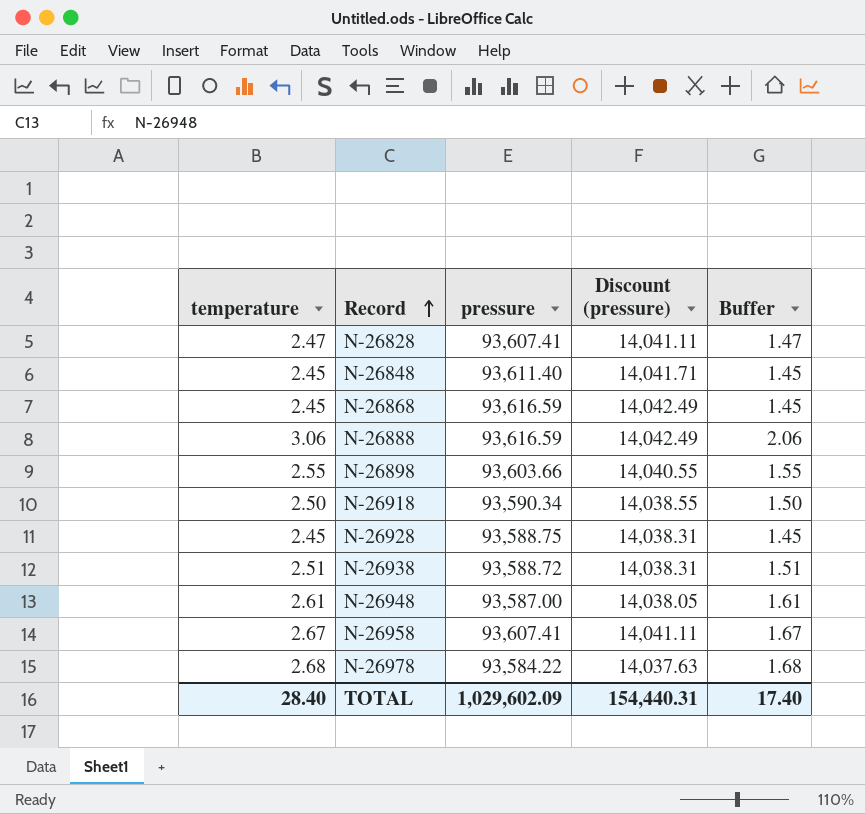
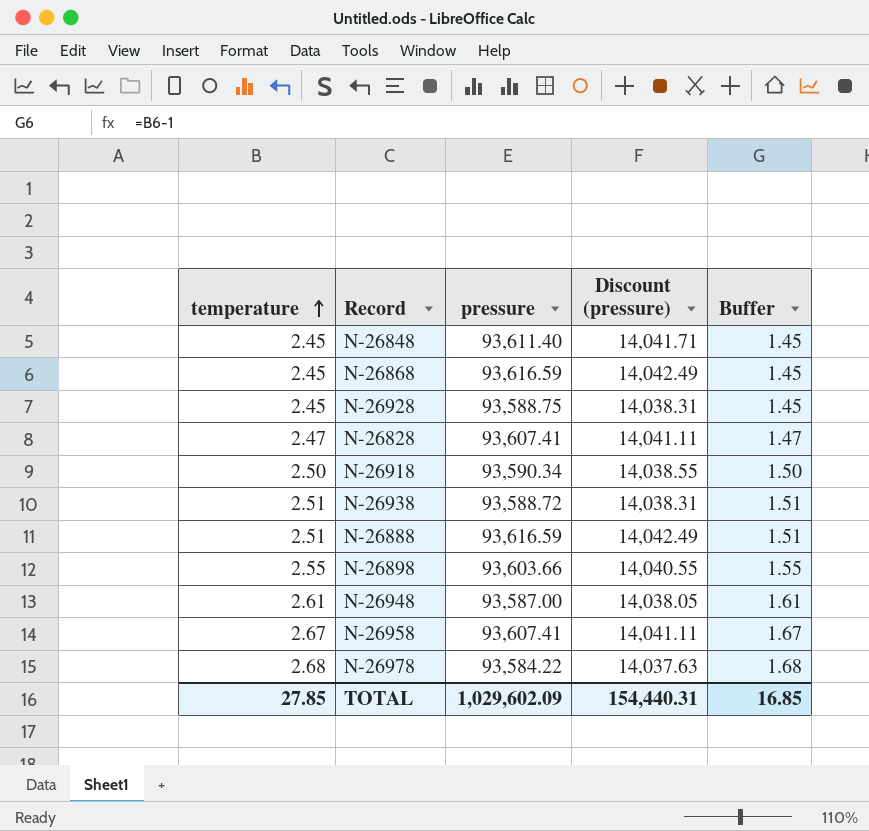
row order: Record ascending -> temperature ascending
N-26888 | temperature: 3.06 -> 2.51
N-26888 | Buffer: 2.06 -> 1.51
TOTAL | temperature: 28.40 -> 27.85
TOTAL | Buffer: 17.40 -> 16.85

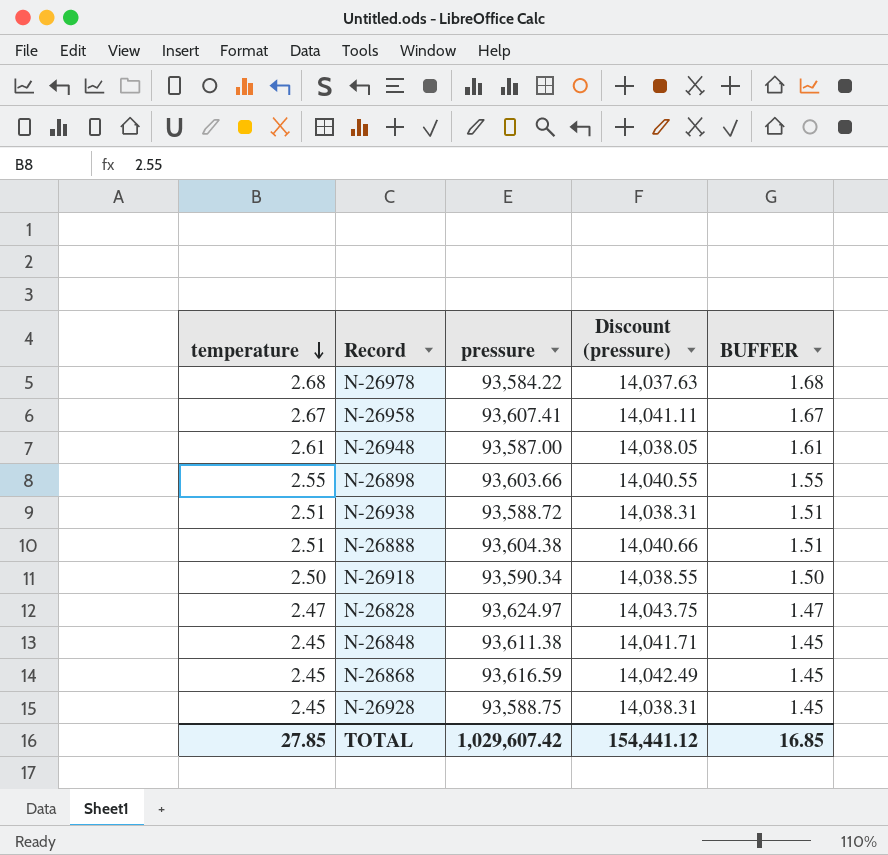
row order: temperature ascending -> temperature descending
column name: Buffer -> BUFFER
N-26888 | pressure: 93,616.59 -> 93,604.38
N-26888 | Discount (pressure): 14,042.49 -> 14,040.66
N-26828 | pressure: 93,607.41 -> 93,624.97
N-26828 | Discount (pressure): 14,041.11 -> 14,043.75
N-26848 | pressure: 93,611.40 -> 93,611.38
TOTAL | pressure: 1,029,602.09 -> 1,029,607.42
TOTAL | Discount (pressure): 154,440.31 -> 154,441.12

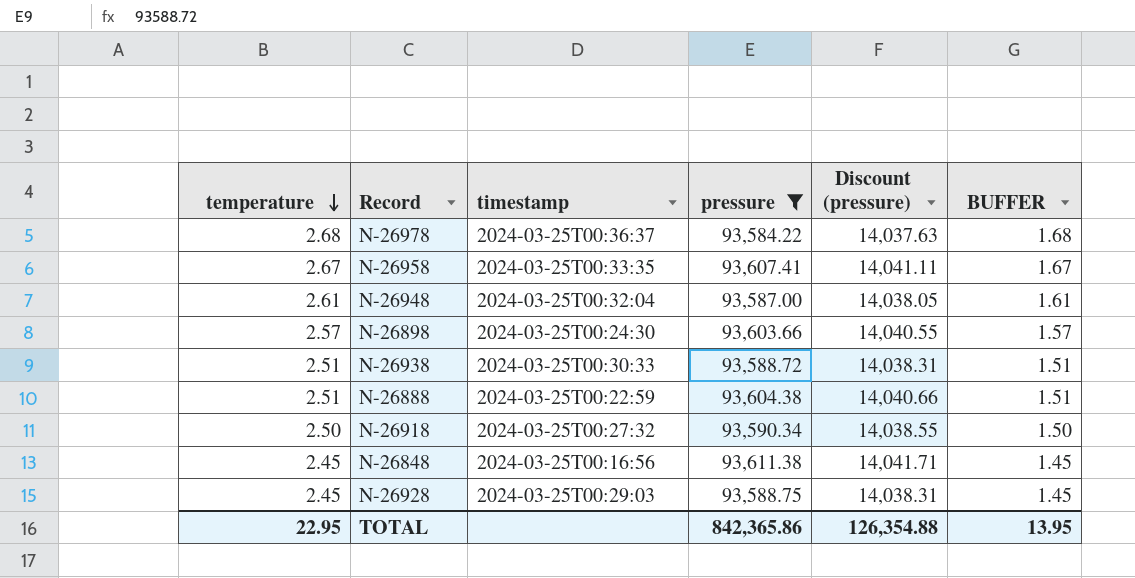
filter: none -> pressure <= 93,611.38
column timestamp | position: none -> 3
N-26898 | temperature: 2.55 -> 2.57
N-26898 | BUFFER: 1.55 -> 1.57
TOTAL | temperature: 27.85 -> 22.95
TOTAL | pressure: 1,029,607.42 -> 842,365.86
TOTAL | Discount (pressure): 154,441.12 -> 126,354.88
TOTAL | BUFFER: 16.85 -> 13.95

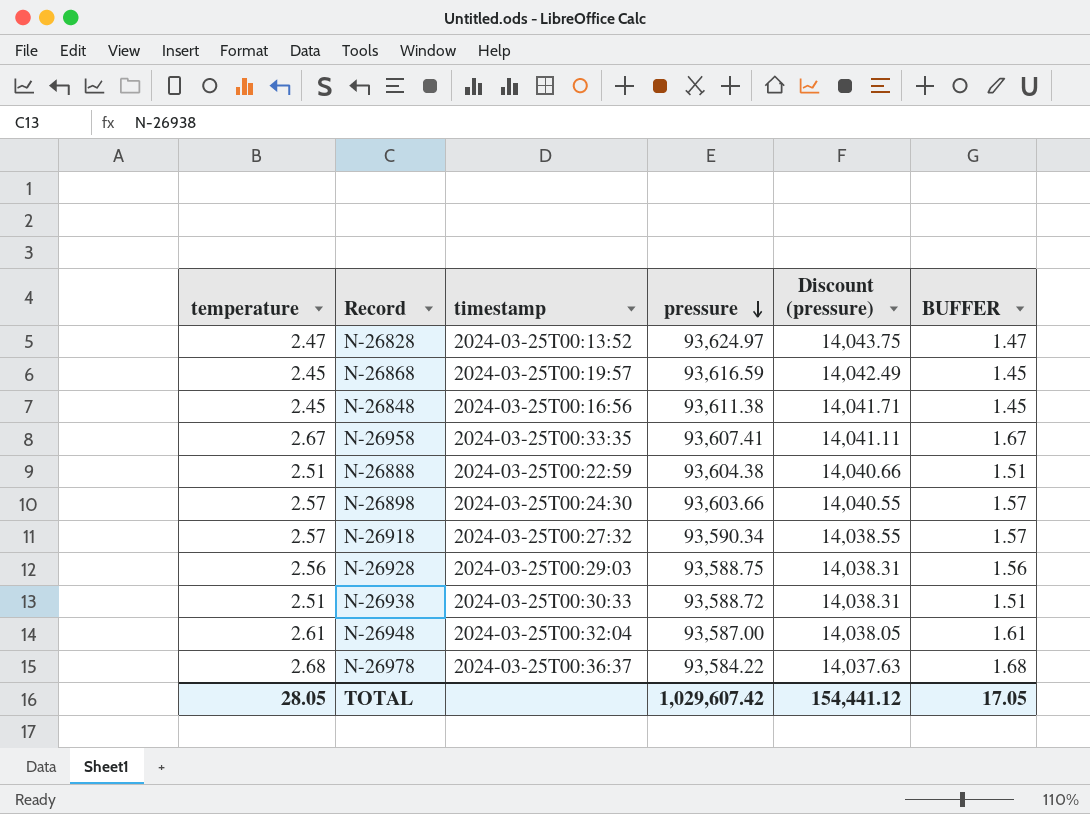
filter: pressure <= 93,611.38 -> none
row order: temperature descending -> pressure descending
N-26918 | temperature: 2.50 -> 2.57
N-26918 | BUFFER: 1.50 -> 1.57
N-26928 | temperature: 2.45 -> 2.56
N-26928 | BUFFER: 1.45 -> 1.56
TOTAL | temperature: 22.95 -> 28.05
TOTAL | pressure: 842,365.86 -> 1,029,607.42
TOTAL | Discount (pressure): 126,354.88 -> 154,441.12
TOTAL | BUFFER: 13.95 -> 17.05

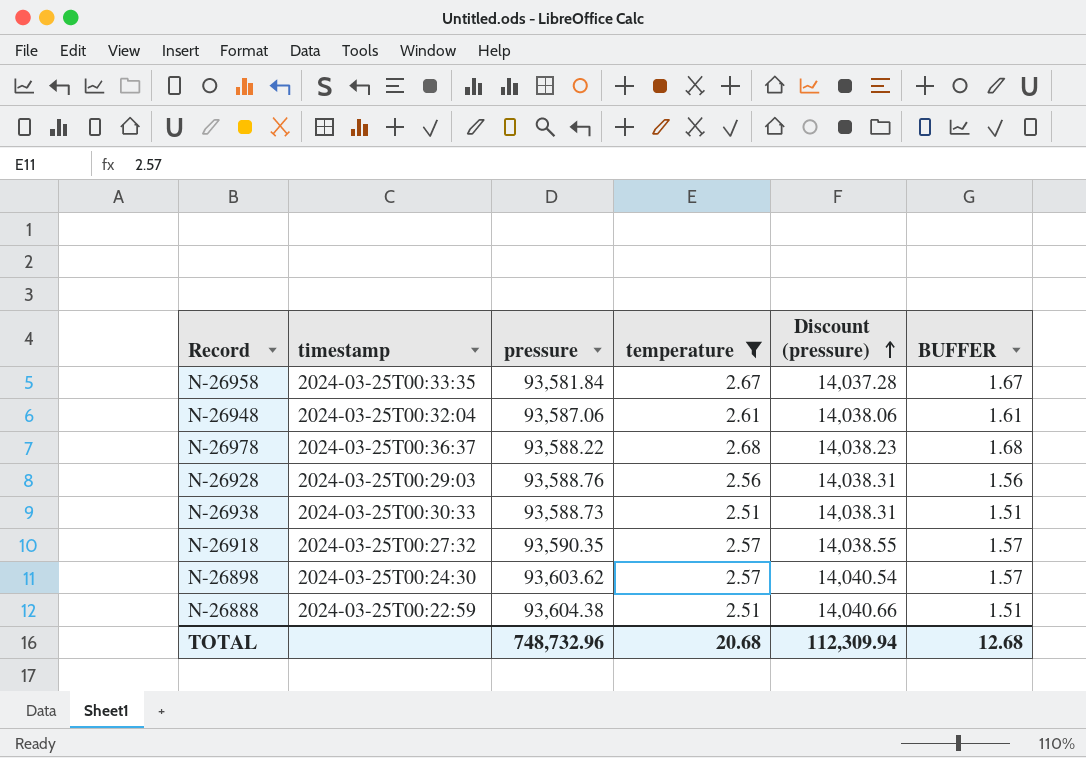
filter: none -> temperature >= 2.51
row order: pressure descending -> Discount (pressure) ascending
column temperature | position: 1 -> 4
N-26958 | pressure: 93,607.41 -> 93,581.84
N-26958 | Discount (pressure): 14,041.11 -> 14,037.28
N-26948 | pressure: 93,587.00 -> 93,587.06
N-26948 | Discount (pressure): 14,038.05 -> 14,038.06
N-26978 | pressure: 93,584.22 -> 93,588.22
N-26978 | Discount (pressure): 14,037.63 -> 14,038.23
N-26928 | pressure: 93,588.75 -> 93,588.76
N-26938 | pressure: 93,588.72 -> 93,588.73
N-26918 | pressure: 93,590.34 -> 93,590.35
N-26898 | pressure: 93,603.66 -> 93,603.62
N-26898 | Discount (pressure): 14,040.55 -> 14,040.54
TOTAL | pressure: 1,029,607.42 -> 748,732.96
TOTAL | temperature: 28.05 -> 20.68
TOTAL | Discount (pressure): 154,441.12 -> 112,309.94
TOTAL | BUFFER: 17.05 -> 12.68

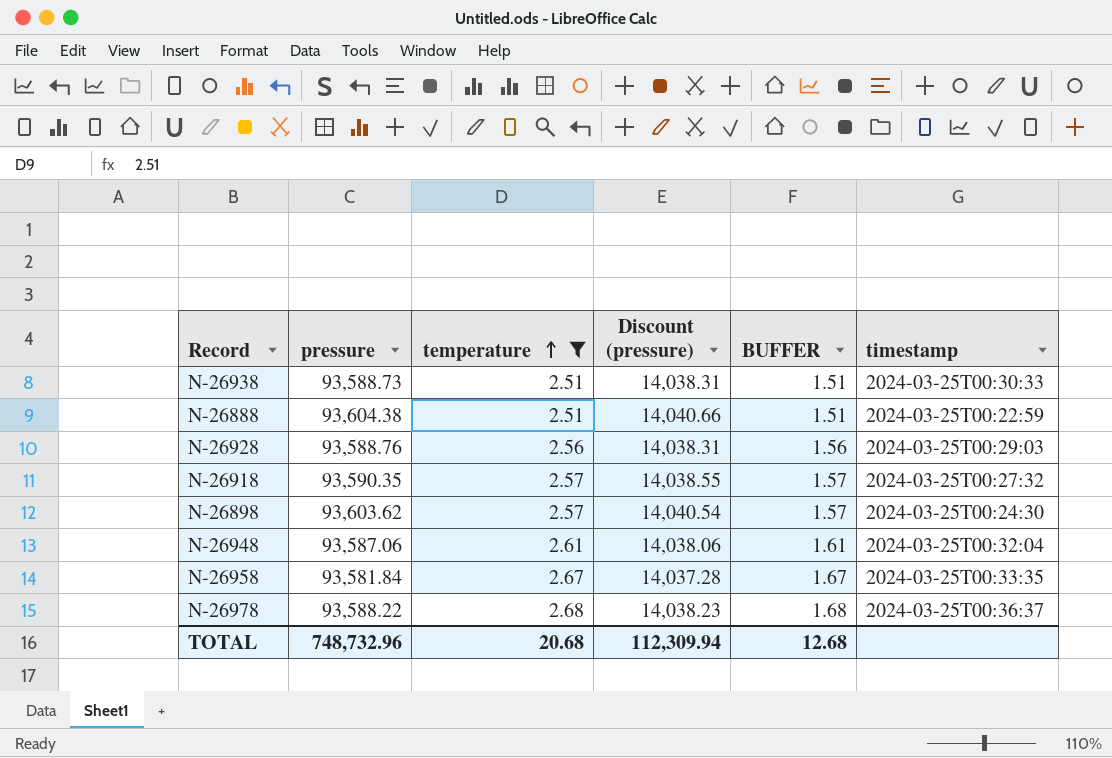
row order: Discount (pressure) ascending -> temperature ascending
column timestamp | position: 2 -> 6

